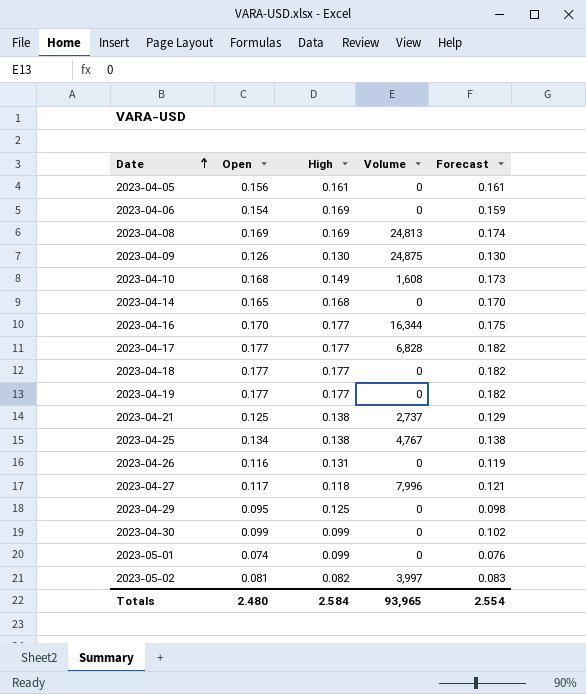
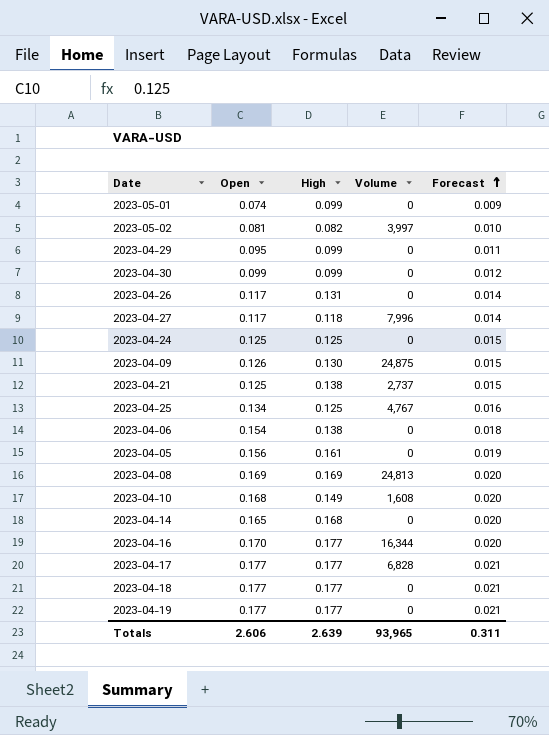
row order: Date ascending -> Forecast ascending
column Forecast | formula: [Open] * 1.03 -> [Open] * 0.12
2023-04-29 | High: 0.125 -> 0.099
2023-04-26 | Open: 0.116 -> 0.117
row 2023-04-24: none -> 0.125 | 0.125 | 0 | 0.015
2023-04-25 | High: 0.138 -> 0.125
2023-04-06 | High: 0.169 -> 0.138
Totals | Open: 2.480 -> 2.606
Totals | High: 2.584 -> 2.639
Totals | Forecast: 2.554 -> 0.311

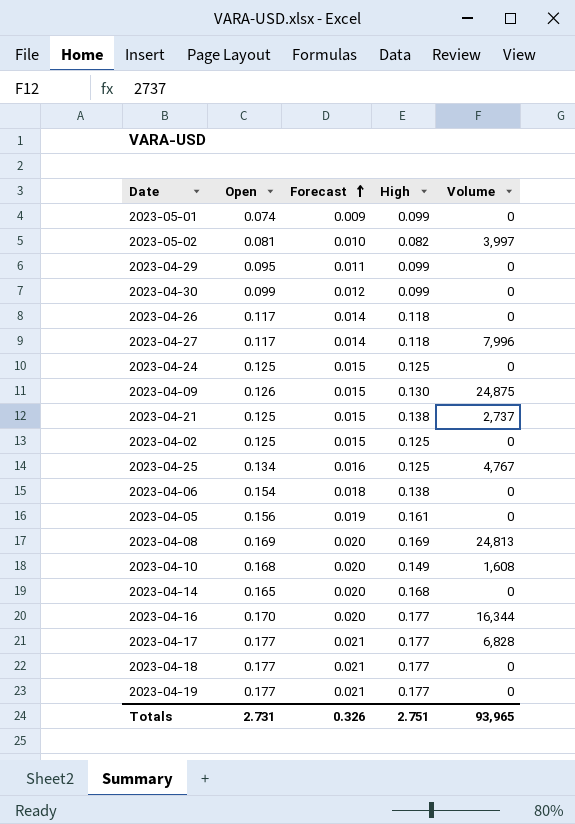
column Forecast | position: 5 -> 3
2023-04-26 | High: 0.131 -> 0.118
row 2023-04-02: none -> 0.125 | 0.015 | 0.125 | 0
Totals | Open: 2.606 -> 2.731
Totals | Forecast: 0.311 -> 0.326
Totals | High: 2.639 -> 2.751

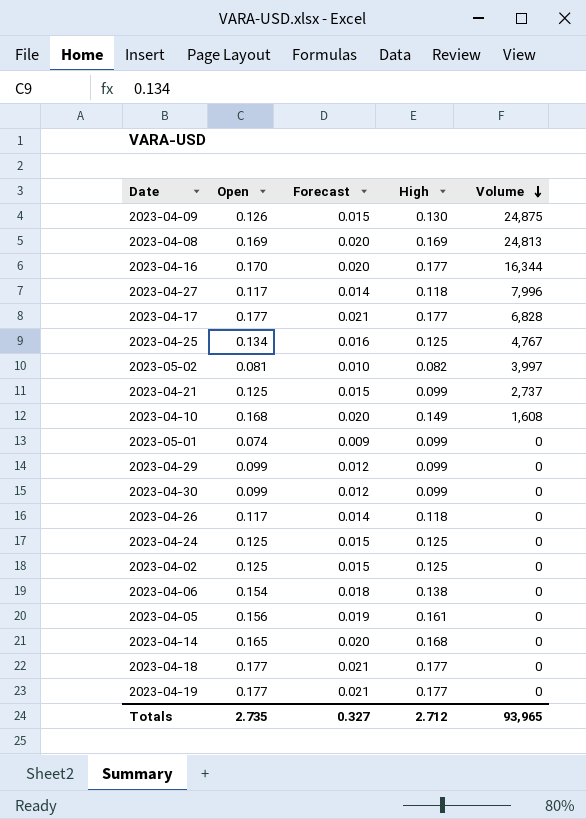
row order: Forecast ascending -> Volume descending
2023-04-21 | High: 0.138 -> 0.099
2023-04-29 | Open: 0.095 -> 0.099
2023-04-29 | Forecast: 0.011 -> 0.012
Totals | Open: 2.731 -> 2.735
Totals | Forecast: 0.326 -> 0.327
Totals | High: 2.751 -> 2.712

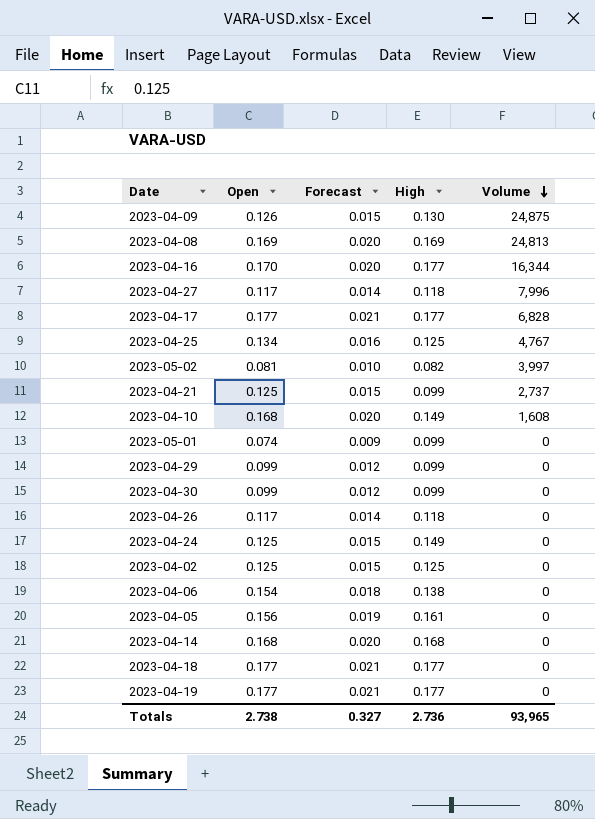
2023-04-24 | High: 0.125 -> 0.149
2023-04-14 | Open: 0.165 -> 0.168
Totals | Open: 2.735 -> 2.738
Totals | High: 2.712 -> 2.736

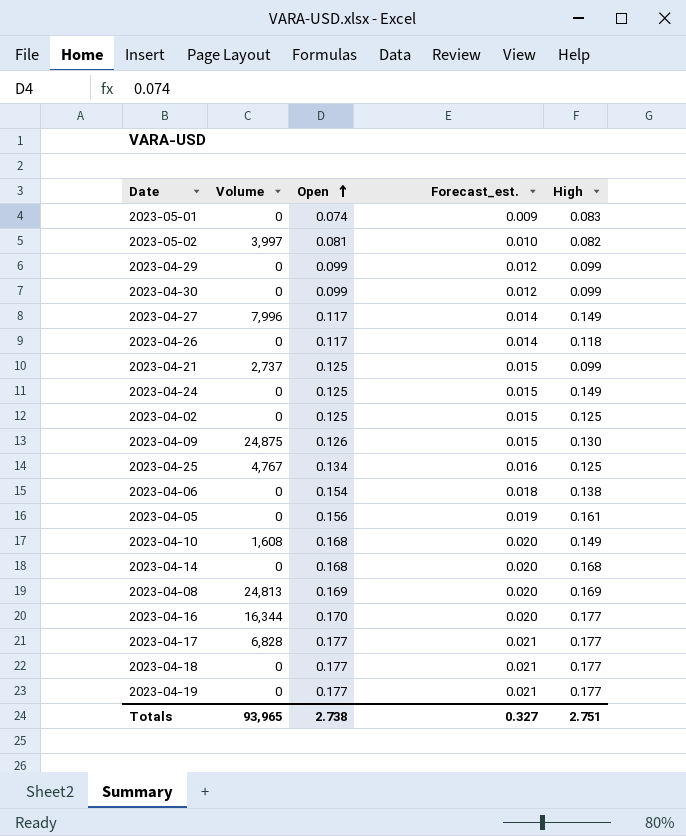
row order: Volume descending -> Open ascending
column Volume | position: 5 -> 2
column name: Forecast -> Forecast_est.
2023-05-01 | High: 0.099 -> 0.083
2023-04-27 | High: 0.118 -> 0.149
Totals | High: 2.736 -> 2.751

